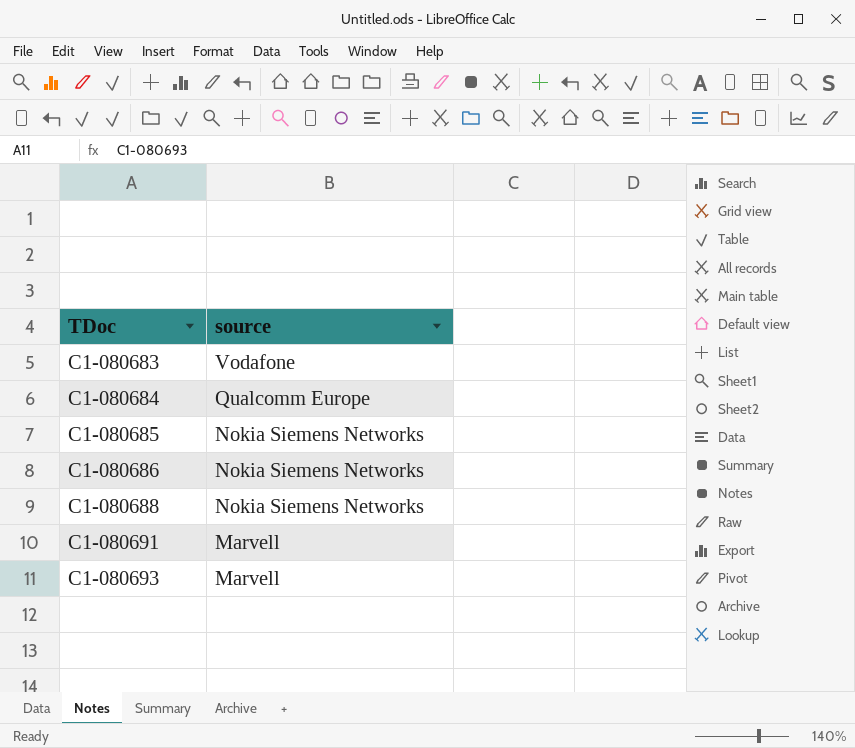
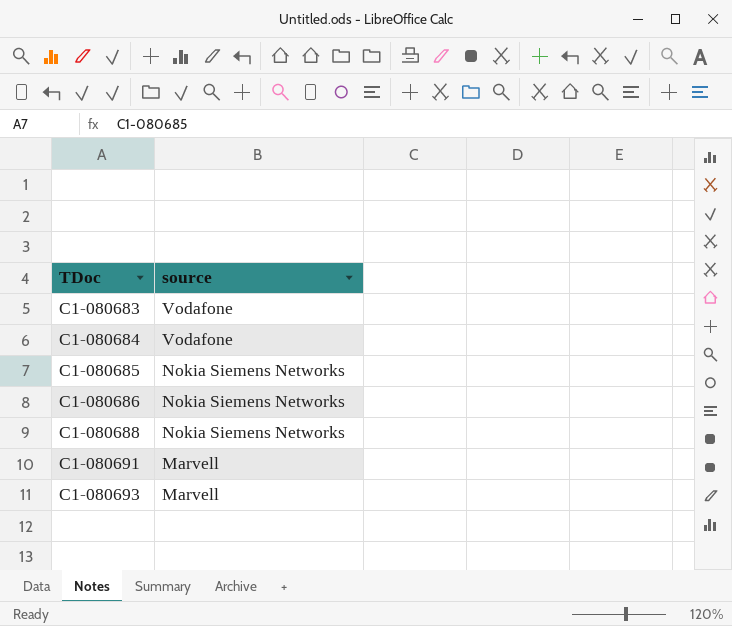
C1-080684 | source: Qualcomm Europe -> Vodafone

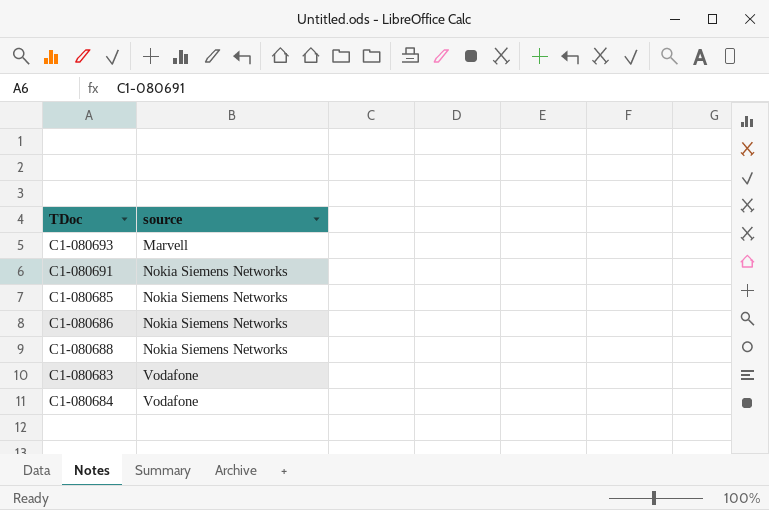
row order: TDoc ascending -> source ascending
C1-080691 | source: Marvell -> Nokia Siemens Networks

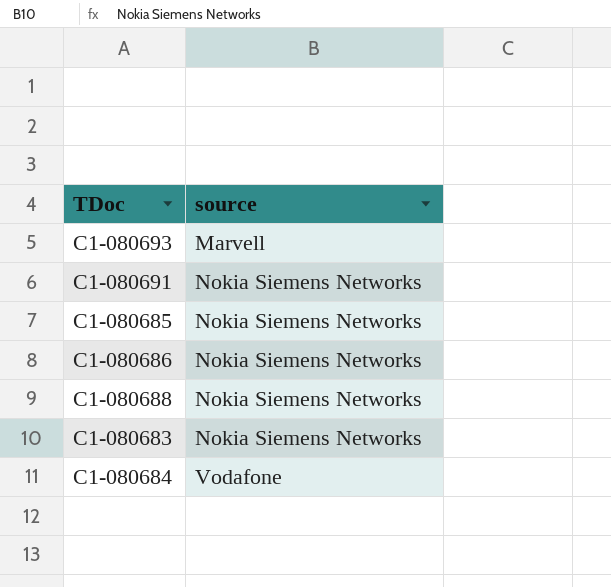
C1-080683 | source: Vodafone -> Nokia Siemens Networks

